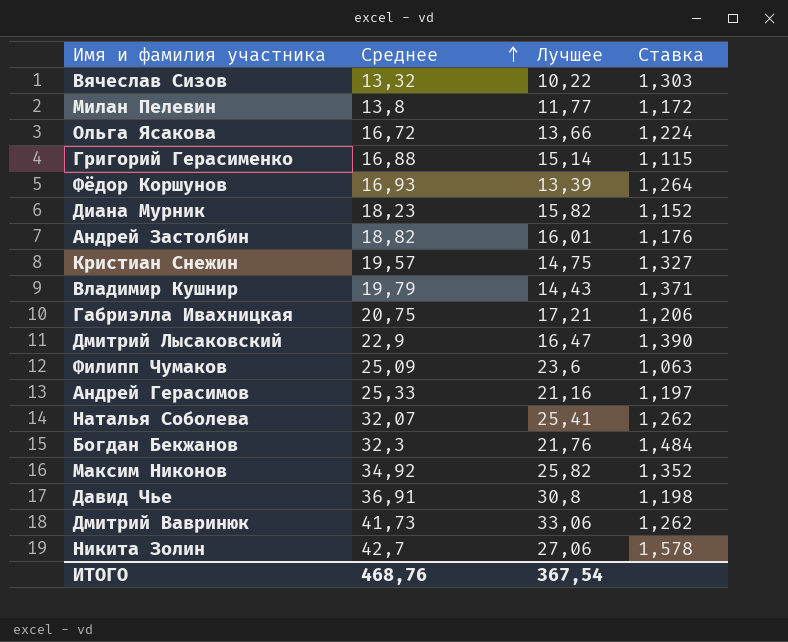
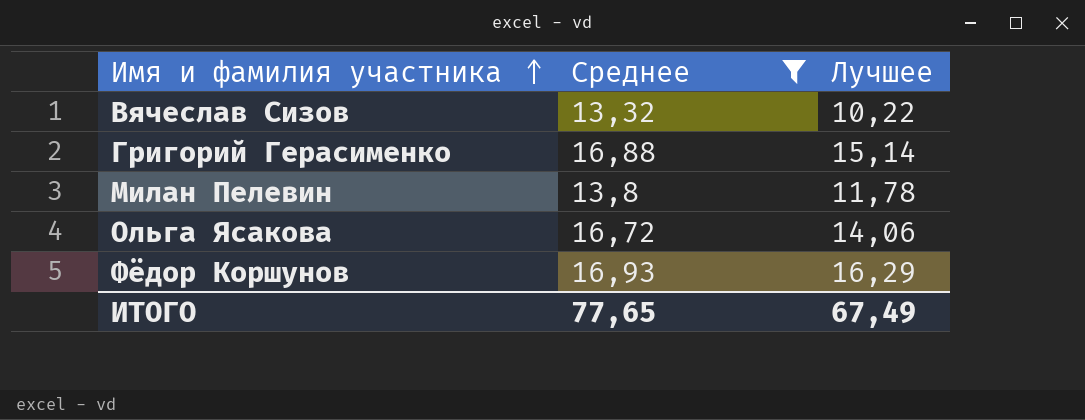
filter: none -> Среднее <= 16,93
row order: Среднее ascending -> Имя и фамилия участника ascending
column Ставка | formula: [Среднее] / [Лучшее] -> none
Милан Пелевин | Лучшее: 11,77 -> 11,78
Ольга Ясакова | Лучшее: 13,66 -> 14,06
Фёдор Коршунов | Лучшее: 13,39 -> 16,29
ИТОГО | Среднее: 468,76 -> 77,65
ИТОГО | Лучшее: 367,54 -> 67,49

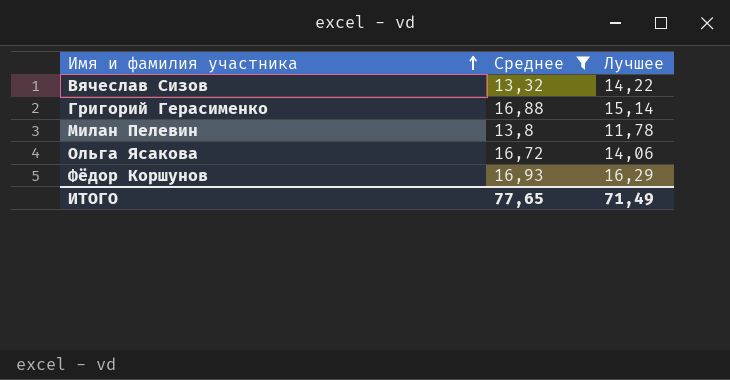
Вячеслав Сизов | Лучшее: 10,22 -> 14,22
ИТОГО | Лучшее: 67,49 -> 71,49

